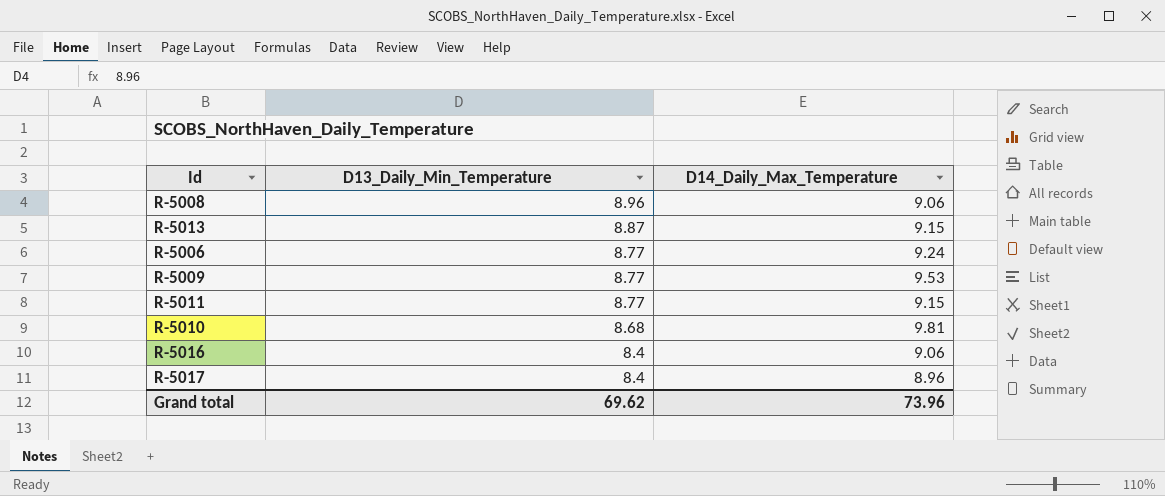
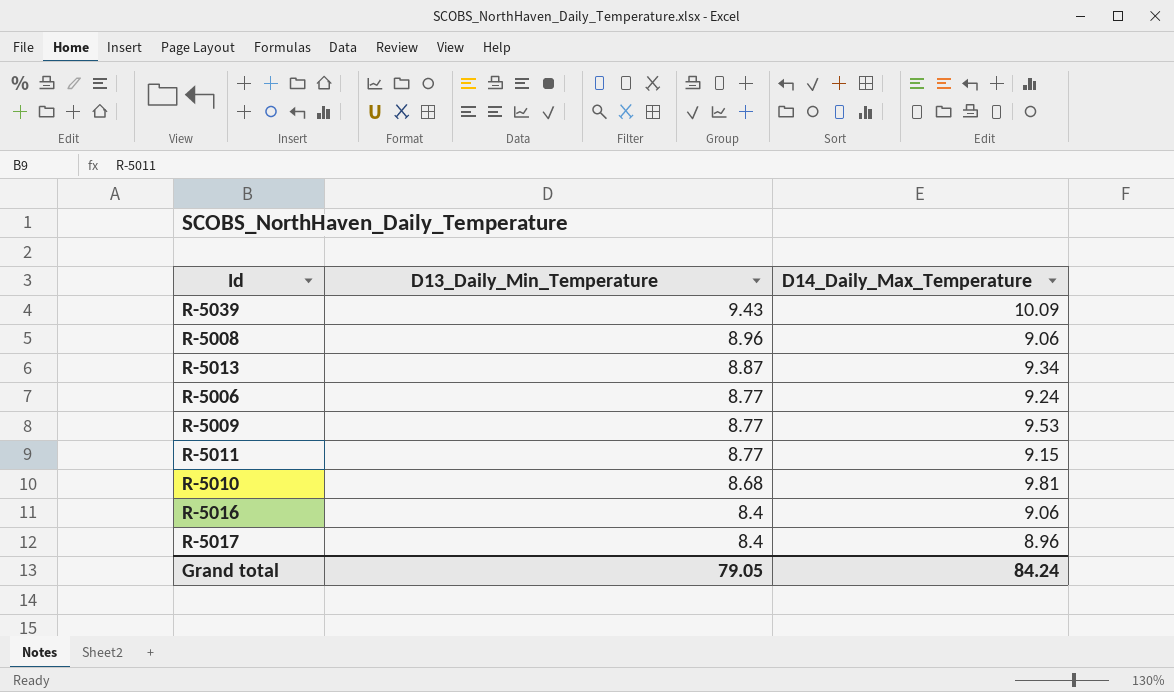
row R-5039: none -> 9.43 | 10.09
R-5013 | D14_Daily_Max_Temperature: 9.15 -> 9.34
Grand total | D13_Daily_Min_Temperature: 69.62 -> 79.05
Grand total | D14_Daily_Max_Temperature: 73.96 -> 84.24

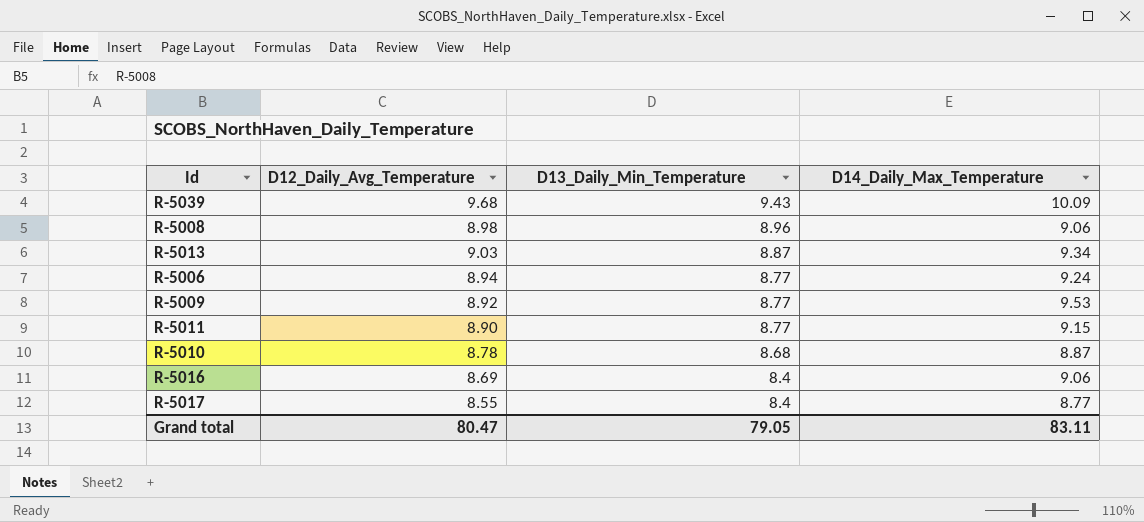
column D12_Daily_Avg_Temperature | position: none -> 2
R-5010 | D14_Daily_Max_Temperature: 9.81 -> 8.87
R-5017 | D14_Daily_Max_Temperature: 8.96 -> 8.77
Grand total | D14_Daily_Max_Temperature: 84.24 -> 83.11

